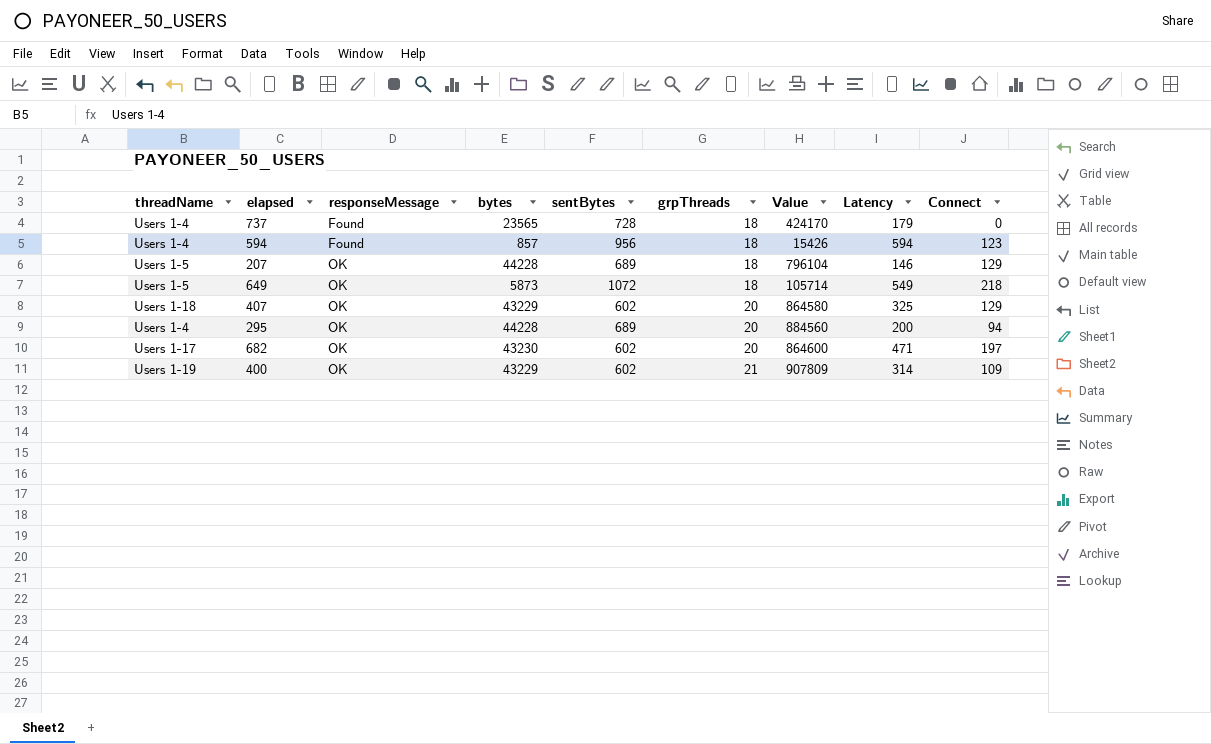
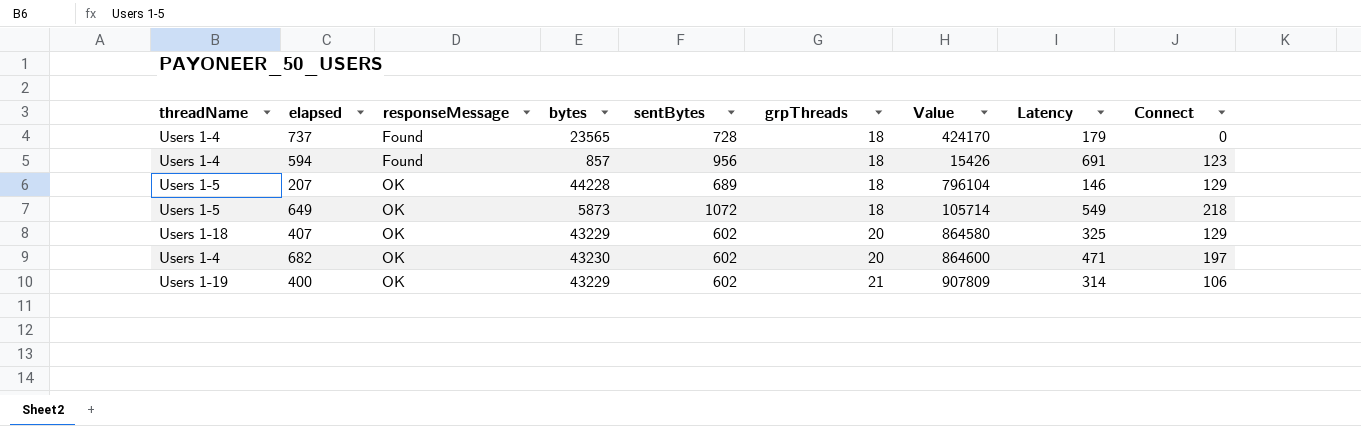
row 295: Users 1-4 | OK | 44228 | 689 | 20 | 884560 | 200 | 94 -> none
594 | Latency: 594 -> 691
682 | threadName: Users 1-17 -> Users 1-4
400 | Connect: 109 -> 106

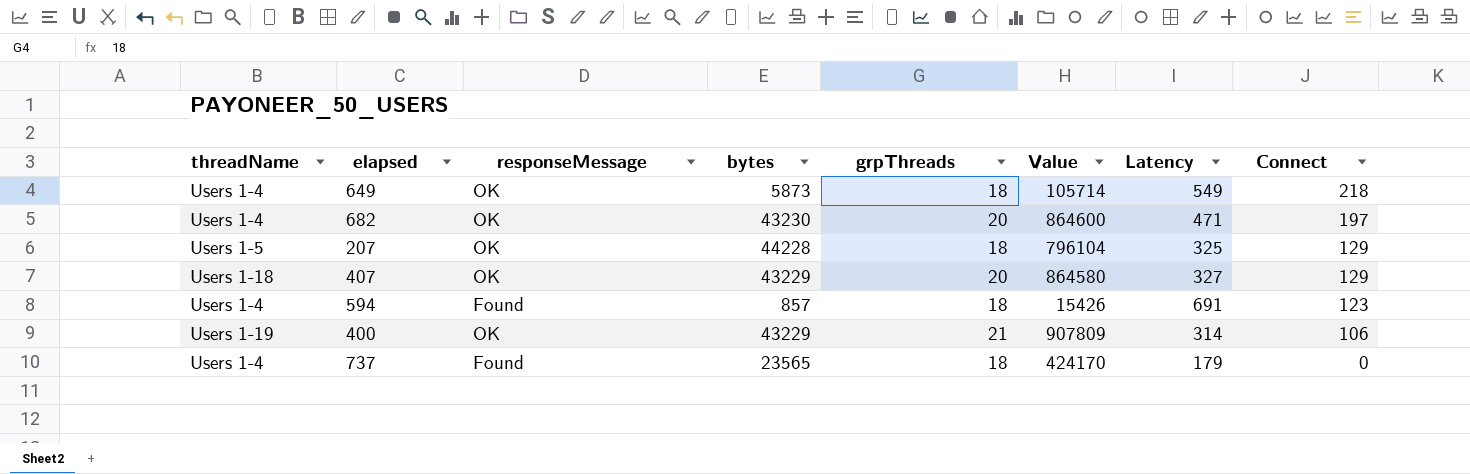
row order: responseMessage ascending -> Connect descending
column sentBytes | position: 5 -> none
649 | threadName: Users 1-5 -> Users 1-4
207 | Latency: 146 -> 325
407 | Latency: 325 -> 327

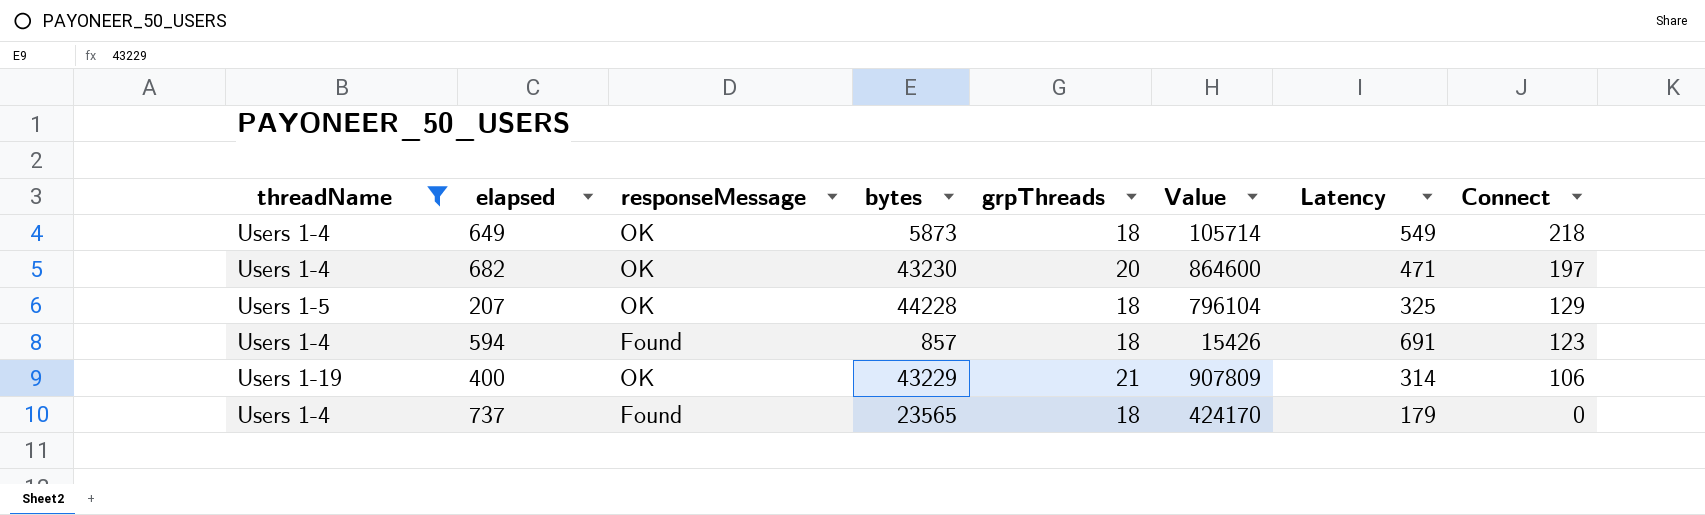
filter: none -> threadName != Users 1-18

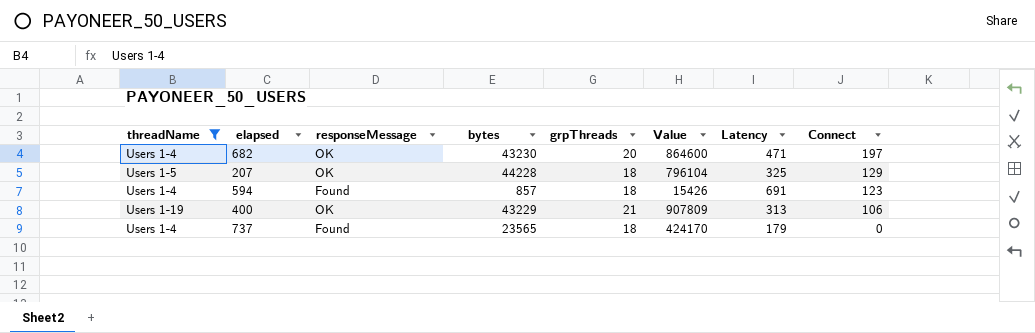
row 649: Users 1-4 | OK | 5873 | 18 | 105714 | 549 | 218 -> none
400 | Latency: 314 -> 313

